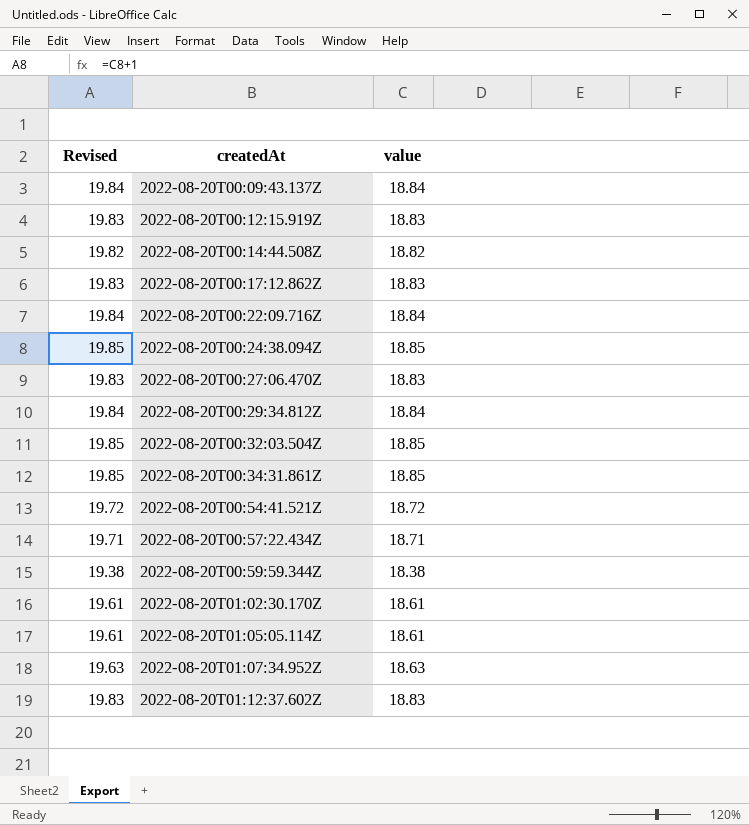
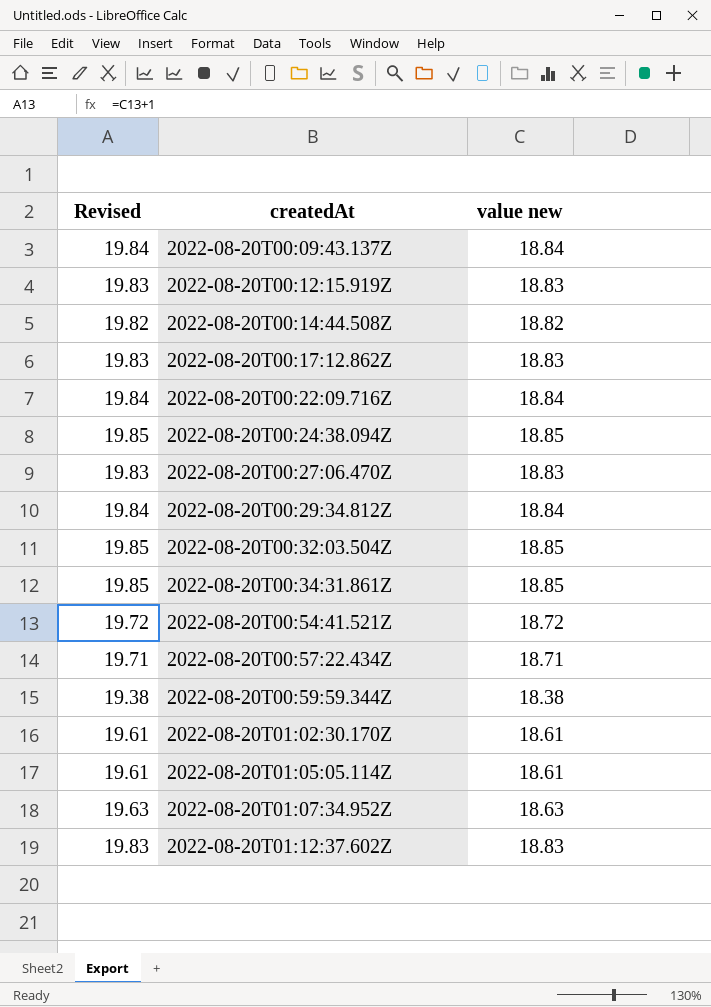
column name: value -> value new

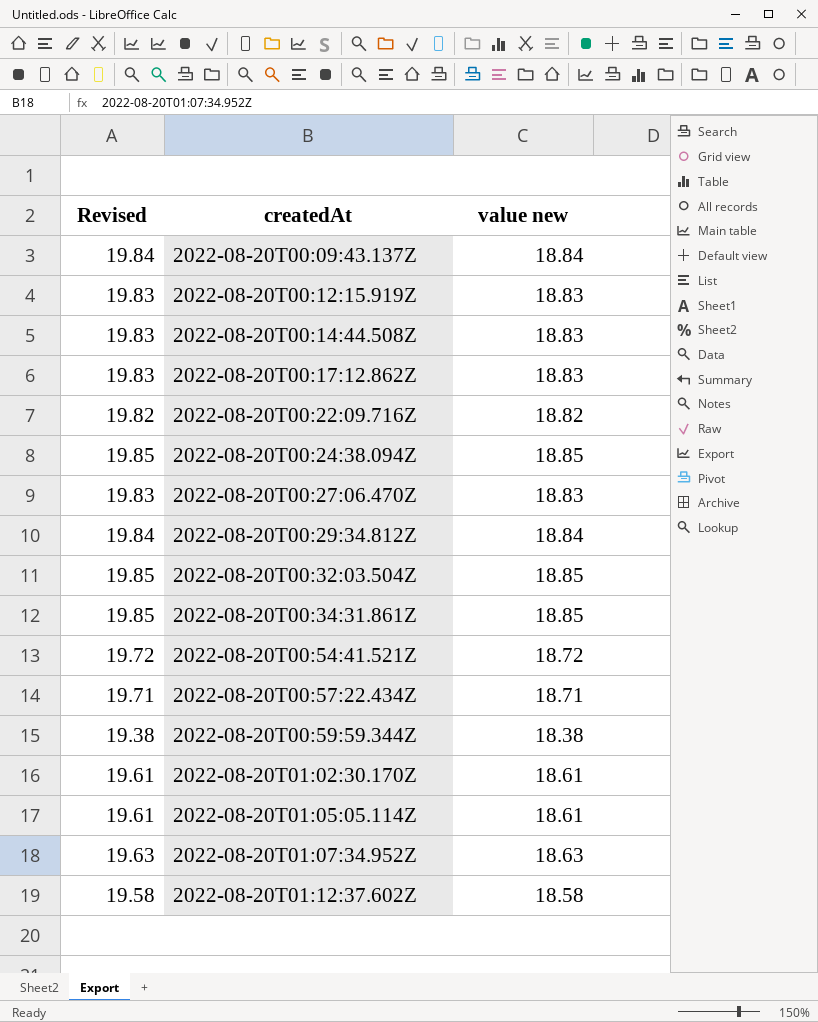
2022-08-20T00:14:44.508Z | Revised: 19.82 -> 19.83
2022-08-20T00:14:44.508Z | value new: 18.82 -> 18.83
2022-08-20T00:22:09.716Z | Revised: 19.84 -> 19.82
2022-08-20T00:22:09.716Z | value new: 18.84 -> 18.82
2022-08-20T01:12:37.602Z | Revised: 19.83 -> 19.58
2022-08-20T01:12:37.602Z | value new: 18.83 -> 18.58

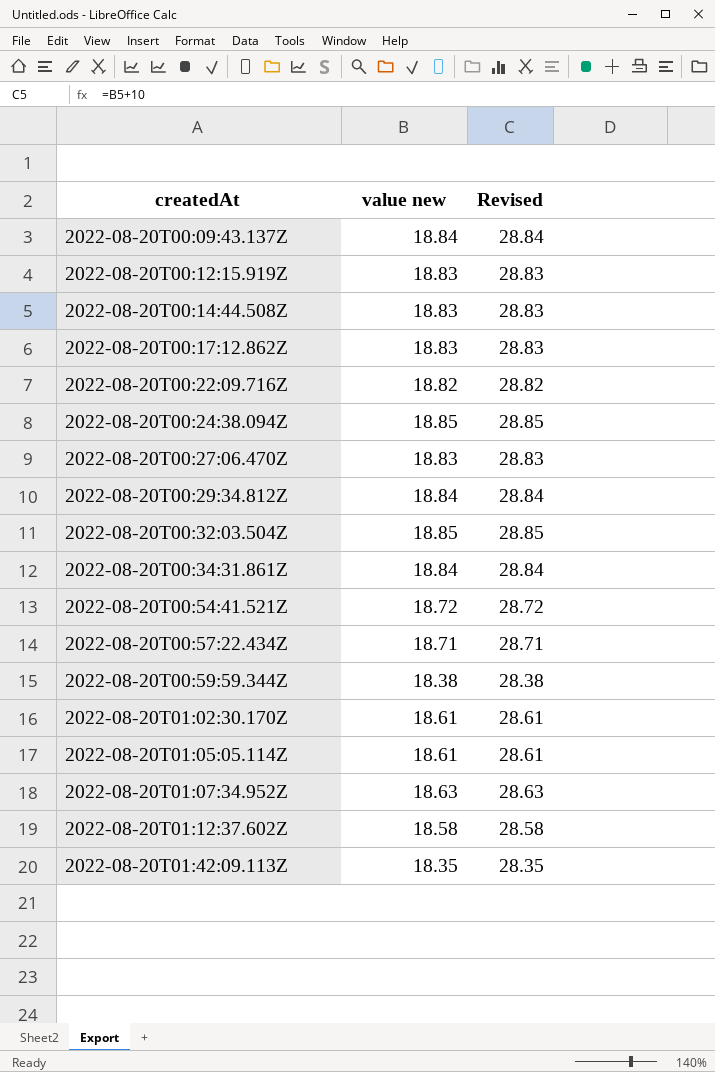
column Revised | formula: [value new] + 1 -> [value new] + 10
column Revised | position: 1 -> 3
2022-08-20T00:34:31.861Z | value new: 18.85 -> 18.84
row 2022-08-20T01:42:09.113Z: none -> 18.35 | 28.35

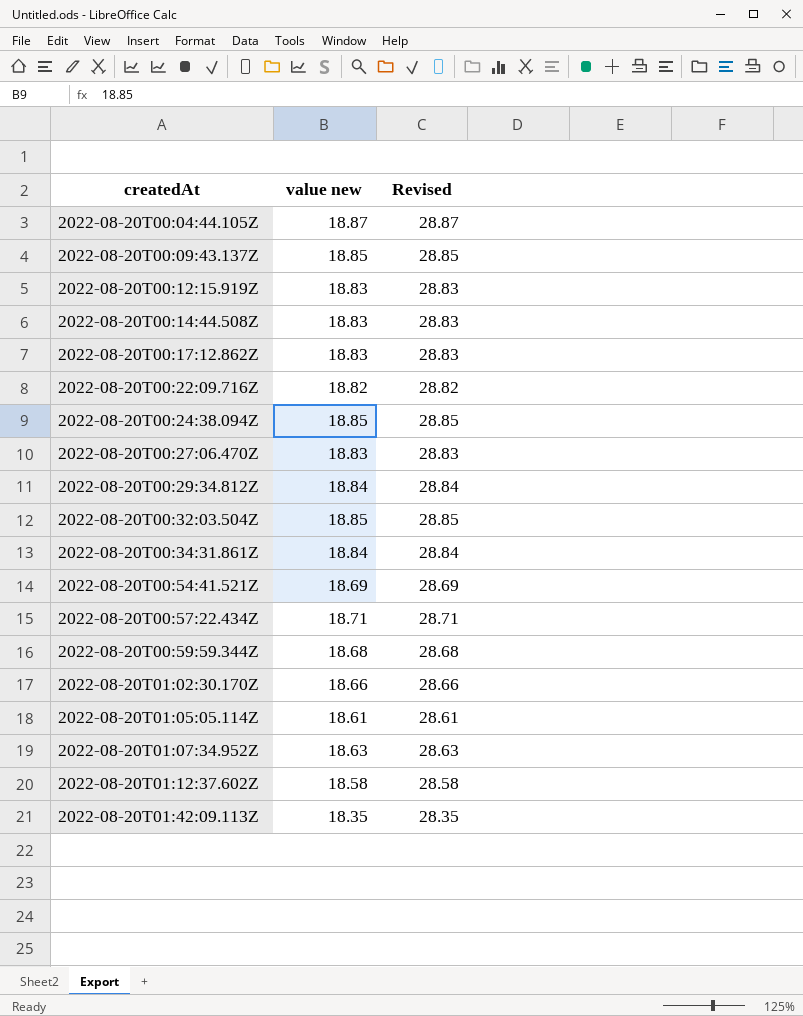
row 2022-08-20T00:04:44.105Z: none -> 18.87 | 28.87
2022-08-20T00:09:43.137Z | value new: 18.84 -> 18.85
2022-08-20T00:09:43.137Z | Revised: 28.84 -> 28.85
2022-08-20T00:54:41.521Z | value new: 18.72 -> 18.69
2022-08-20T00:54:41.521Z | Revised: 28.72 -> 28.69
2022-08-20T00:59:59.344Z | value new: 18.38 -> 18.68
2022-08-20T00:59:59.344Z | Revised: 28.38 -> 28.68
2022-08-20T01:02:30.170Z | value new: 18.61 -> 18.66
2022-08-20T01:02:30.170Z | Revised: 28.61 -> 28.66

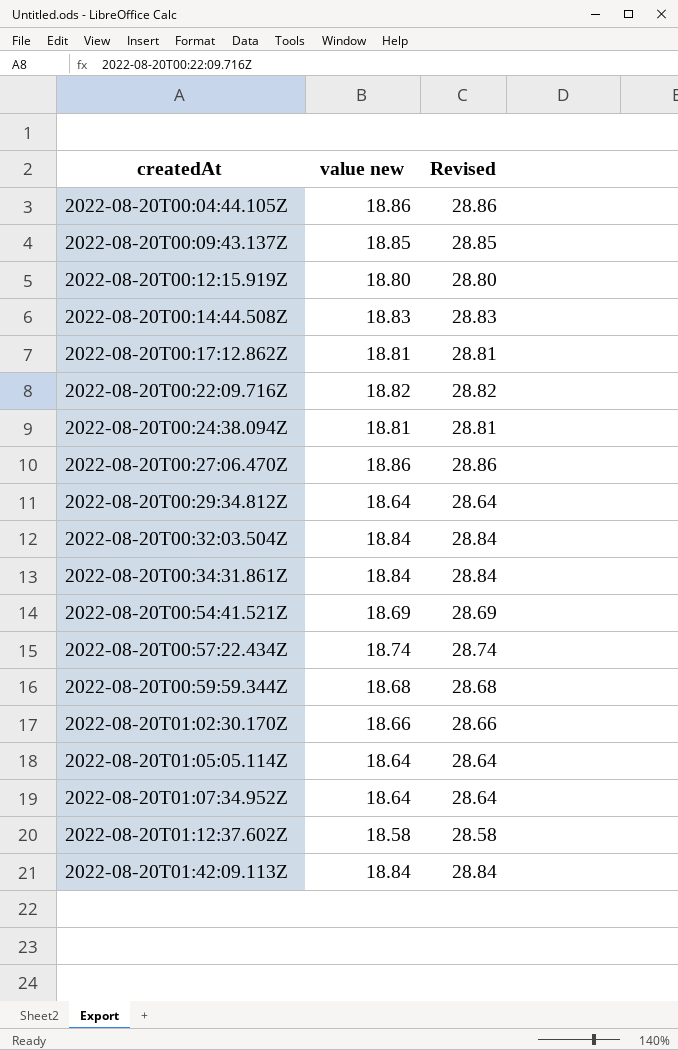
2022-08-20T00:04:44.105Z | value new: 18.87 -> 18.86
2022-08-20T00:04:44.105Z | Revised: 28.87 -> 28.86
2022-08-20T00:12:15.919Z | value new: 18.83 -> 18.80
2022-08-20T00:12:15.919Z | Revised: 28.83 -> 28.80
2022-08-20T00:17:12.862Z | value new: 18.83 -> 18.81
2022-08-20T00:17:12.862Z | Revised: 28.83 -> 28.81
2022-08-20T00:24:38.094Z | value new: 18.85 -> 18.81
2022-08-20T00:24:38.094Z | Revised: 28.85 -> 28.81
2022-08-20T00:27:06.470Z | value new: 18.83 -> 18.86
2022-08-20T00:27:06.470Z | Revised: 28.83 -> 28.86
2022-08-20T00:29:34.812Z | value new: 18.84 -> 18.64
2022-08-20T00:29:34.812Z | Revised: 28.84 -> 28.64
2022-08-20T00:32:03.504Z | value new: 18.85 -> 18.84
2022-08-20T00:32:03.504Z | Revised: 28.85 -> 28.84
2022-08-20T00:57:22.434Z | value new: 18.71 -> 18.74
2022-08-20T00:57:22.434Z | Revised: 28.71 -> 28.74
2022-08-20T01:05:05.114Z | value new: 18.61 -> 18.64
2022-08-20T01:05:05.114Z | Revised: 28.61 -> 28.64
2022-08-20T01:07:34.952Z | value new: 18.63 -> 18.64
2022-08-20T01:07:34.952Z | Revised: 28.63 -> 28.64
2022-08-20T01:42:09.113Z | value new: 18.35 -> 18.84
2022-08-20T01:42:09.113Z | Revised: 28.35 -> 28.84

